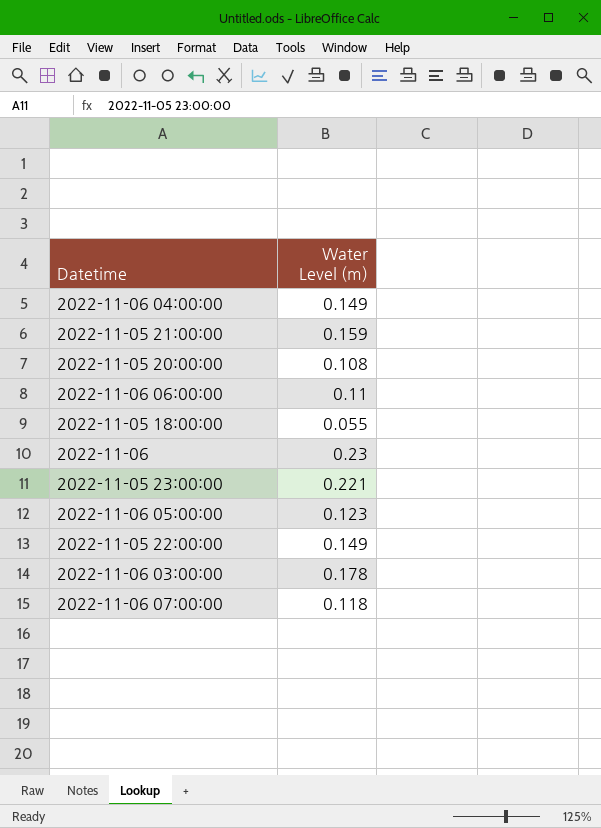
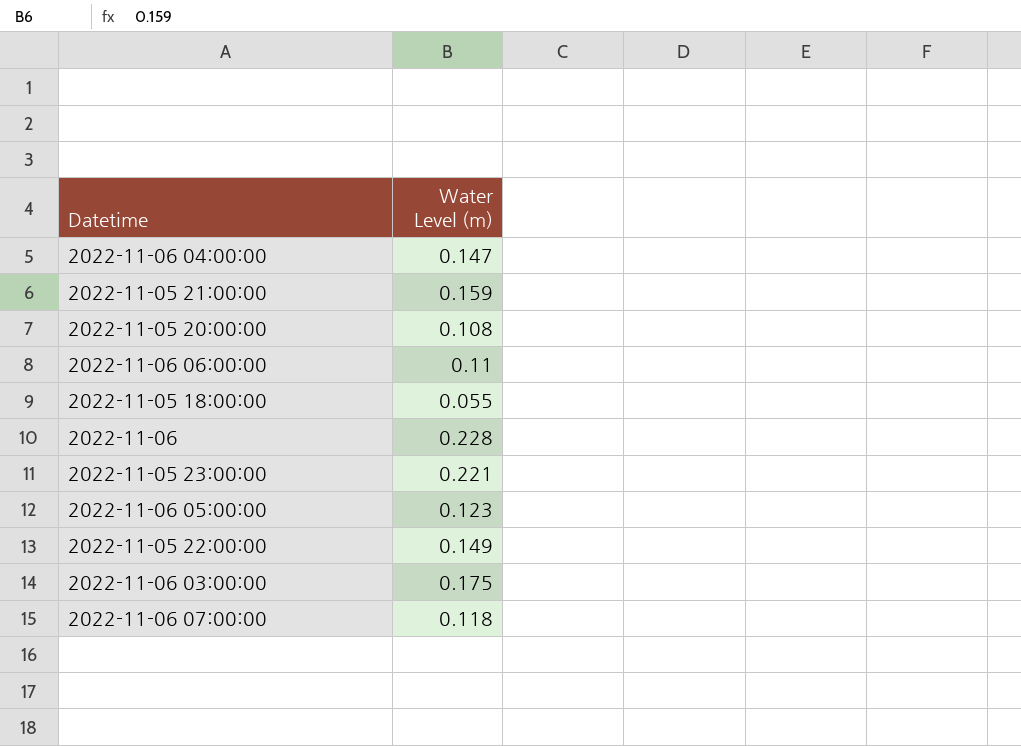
2022-11-06 04:00:00 | Water Level (m): 0.149 -> 0.147
2022-11-06 | Water Level (m): 0.23 -> 0.228
2022-11-06 03:00:00 | Water Level (m): 0.178 -> 0.175

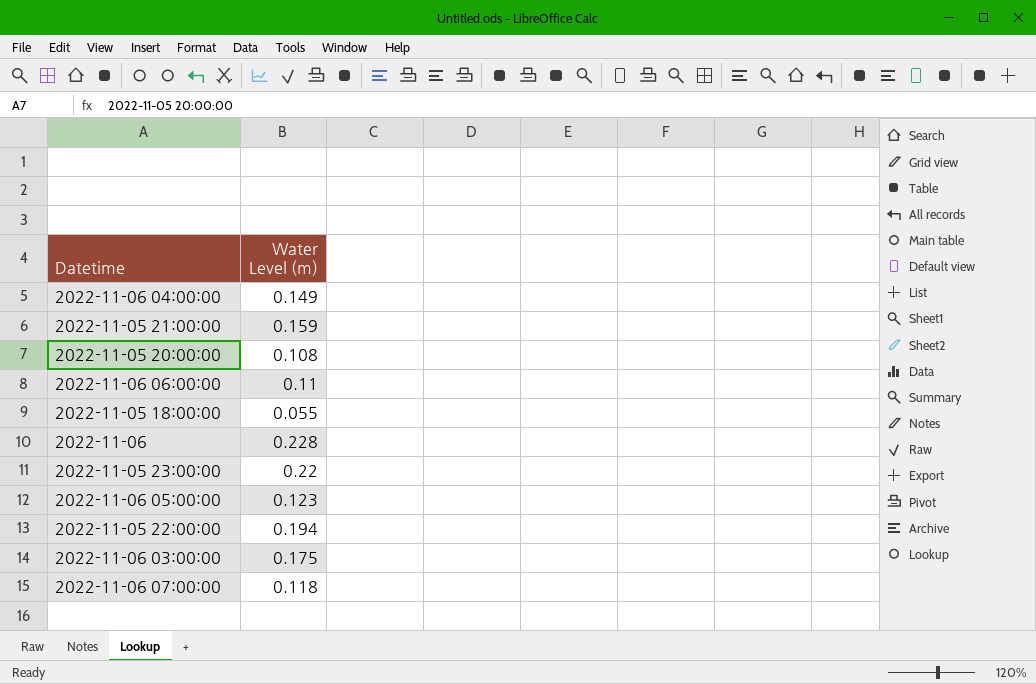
2022-11-06 04:00:00 | Water Level (m): 0.147 -> 0.149
2022-11-05 23:00:00 | Water Level (m): 0.221 -> 0.22
2022-11-05 22:00:00 | Water Level (m): 0.149 -> 0.194

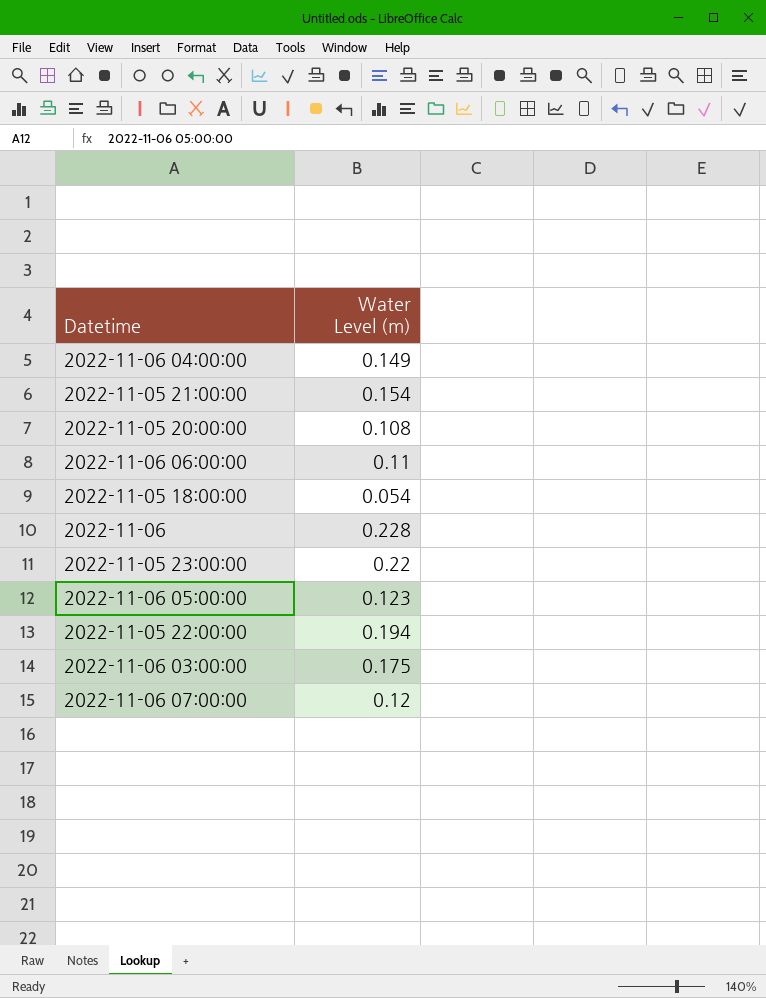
2022-11-05 21:00:00 | Water Level (m): 0.159 -> 0.154
2022-11-05 18:00:00 | Water Level (m): 0.055 -> 0.054
2022-11-06 07:00:00 | Water Level (m): 0.118 -> 0.12

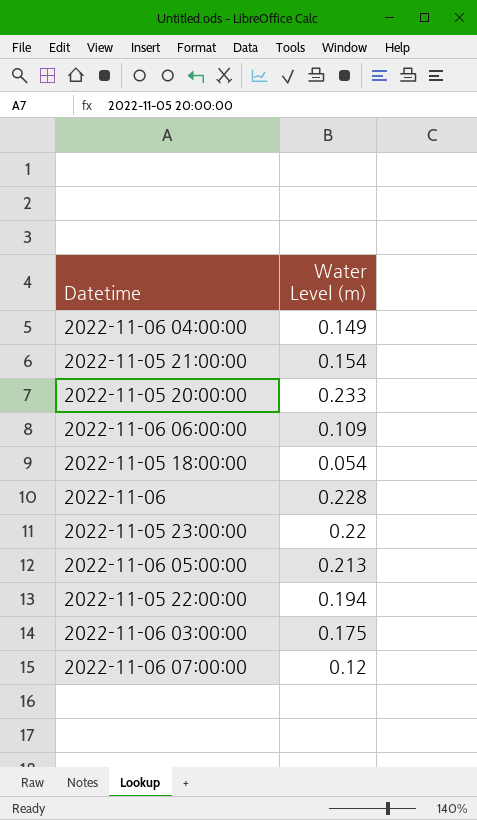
2022-11-05 20:00:00 | Water Level (m): 0.108 -> 0.233
2022-11-06 06:00:00 | Water Level (m): 0.11 -> 0.109
2022-11-06 05:00:00 | Water Level (m): 0.123 -> 0.213

